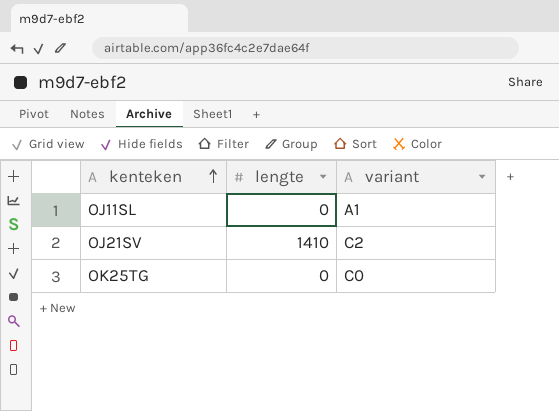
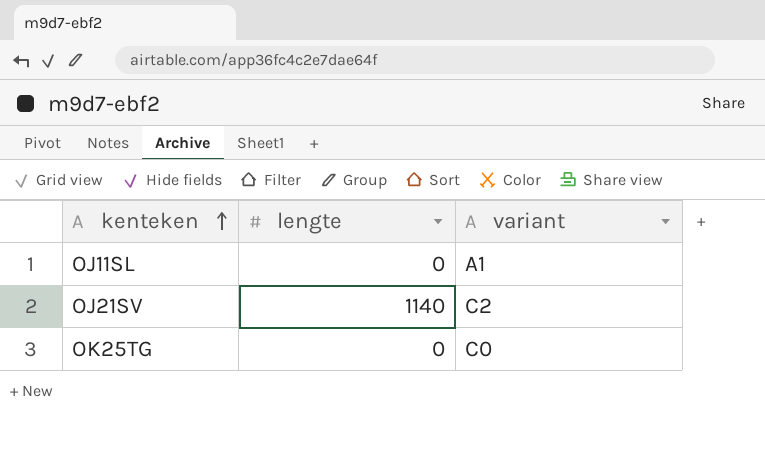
OJ21SV | lengte: 1410 -> 1140

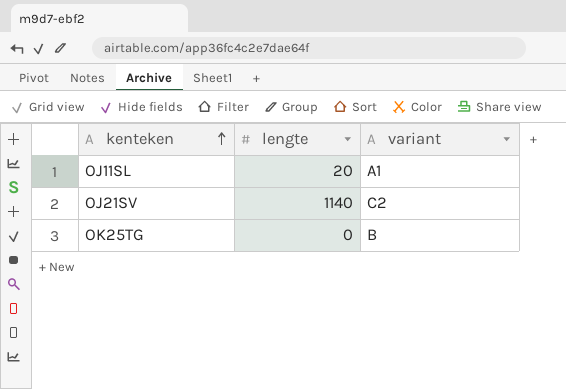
OJ11SL | lengte: 0 -> 20
OK25TG | variant: C0 -> B

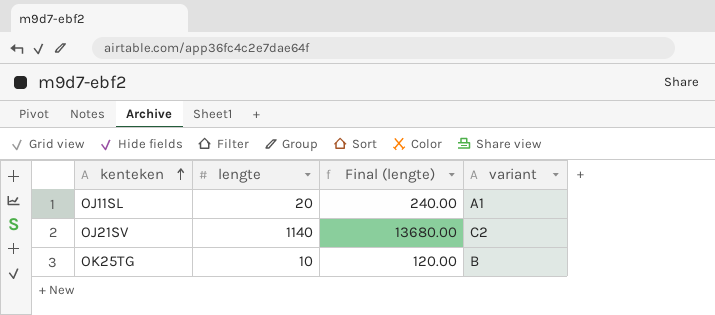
column Final (lengte) | formula: none -> [lengte] * 12
OK25TG | lengte: 0 -> 10

